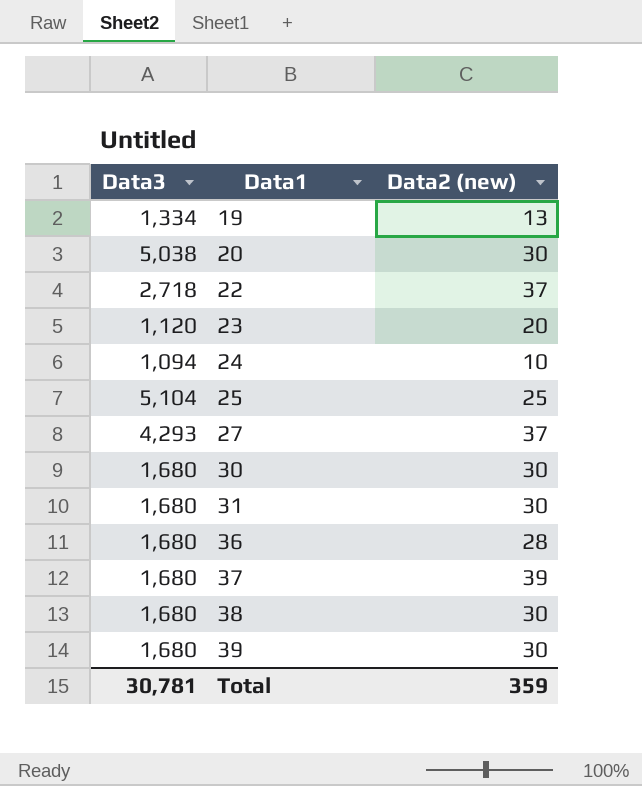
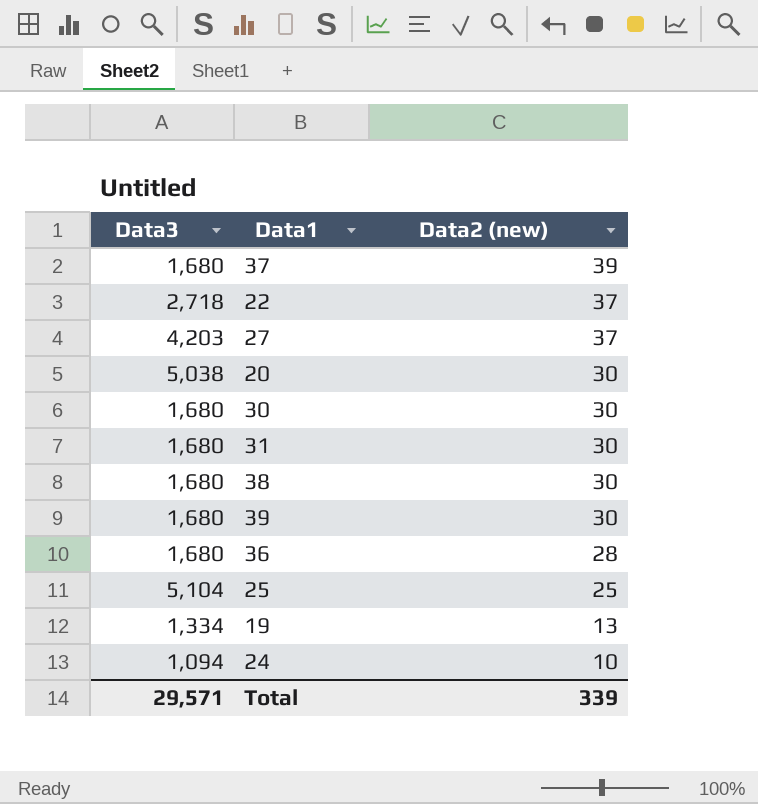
row order: Data1 ascending -> Data2 (new) descending
row 23: 1,120 | 20 -> none
27 | Data3: 4,293 -> 4,203
Total | Data3: 30,781 -> 29,571
Total | Data2 (new): 359 -> 339

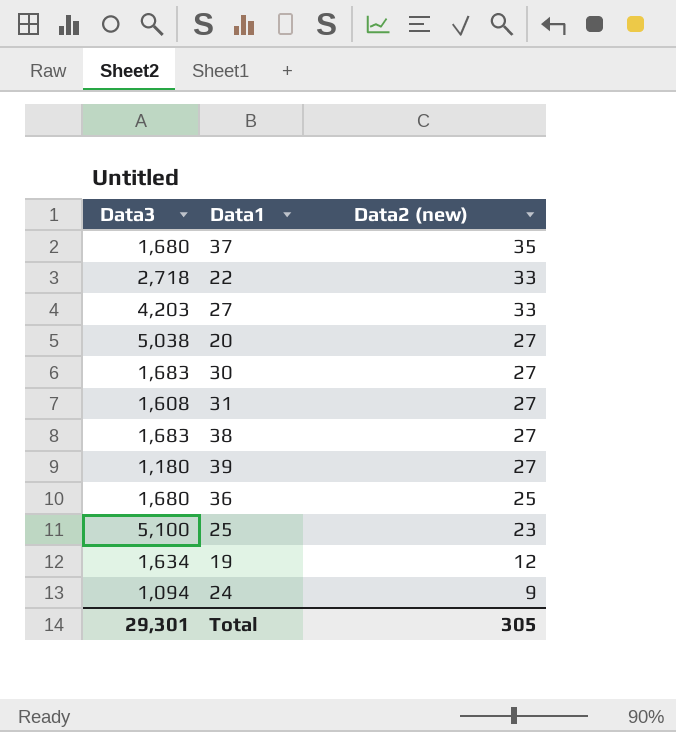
37 | Data2 (new): 39 -> 35
22 | Data2 (new): 37 -> 33
27 | Data2 (new): 37 -> 33
20 | Data2 (new): 30 -> 27
30 | Data3: 1,680 -> 1,683
30 | Data2 (new): 30 -> 27
31 | Data3: 1,680 -> 1,608
31 | Data2 (new): 30 -> 27
38 | Data3: 1,680 -> 1,683
38 | Data2 (new): 30 -> 27
39 | Data3: 1,680 -> 1,180
39 | Data2 (new): 30 -> 27
36 | Data2 (new): 28 -> 25
25 | Data3: 5,104 -> 5,100
25 | Data2 (new): 25 -> 23
19 | Data3: 1,334 -> 1,634
19 | Data2 (new): 13 -> 12
24 | Data2 (new): 10 -> 9
Total | Data3: 29,571 -> 29,301
Total | Data2 (new): 339 -> 305

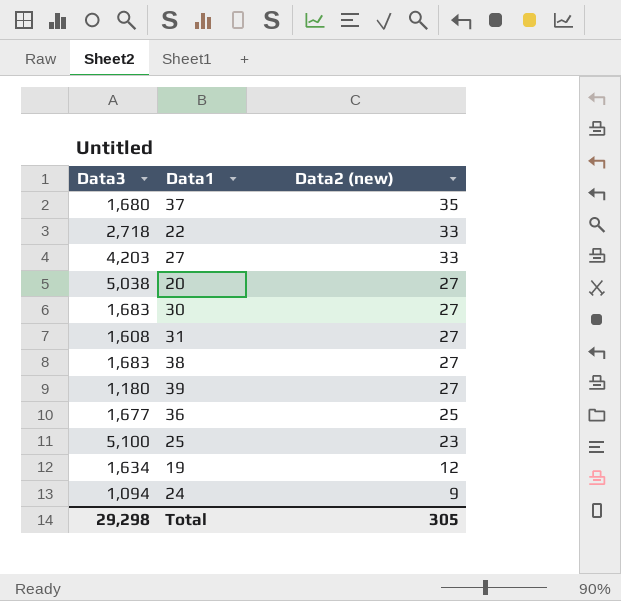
36 | Data3: 1,680 -> 1,677
Total | Data3: 29,301 -> 29,298

